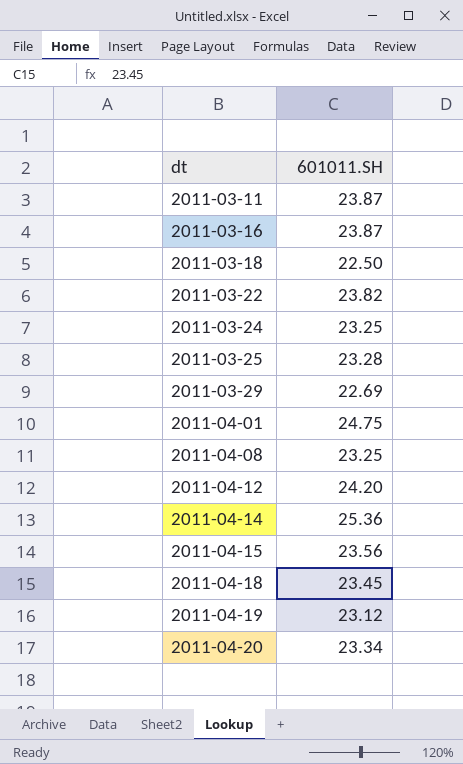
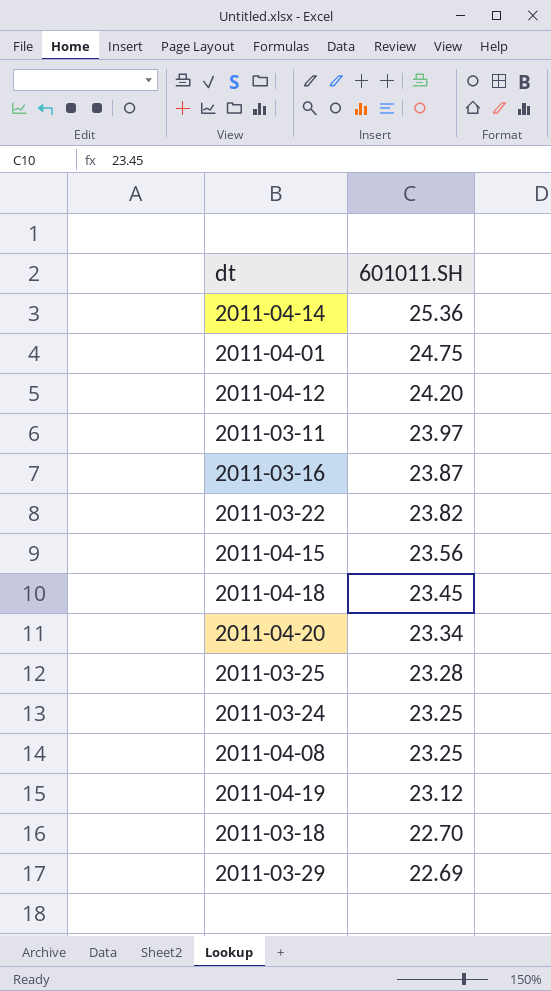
row order: dt ascending -> 601011.SH descending
2011-03-11 | 601011.SH: 23.87 -> 23.97
2011-03-18 | 601011.SH: 22.50 -> 22.70

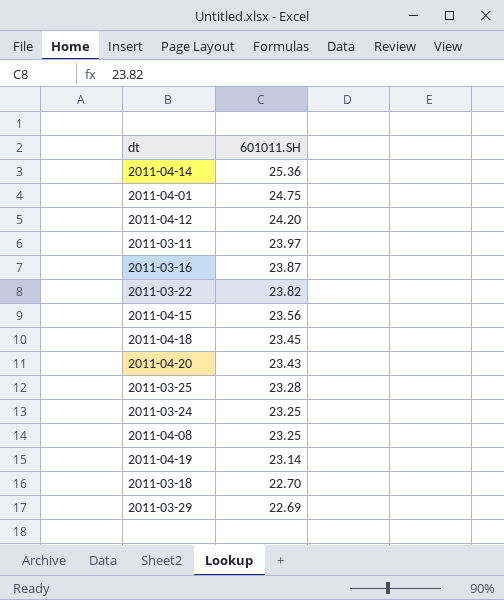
2011-04-20 | 601011.SH: 23.34 -> 23.43
2011-04-19 | 601011.SH: 23.12 -> 23.14

